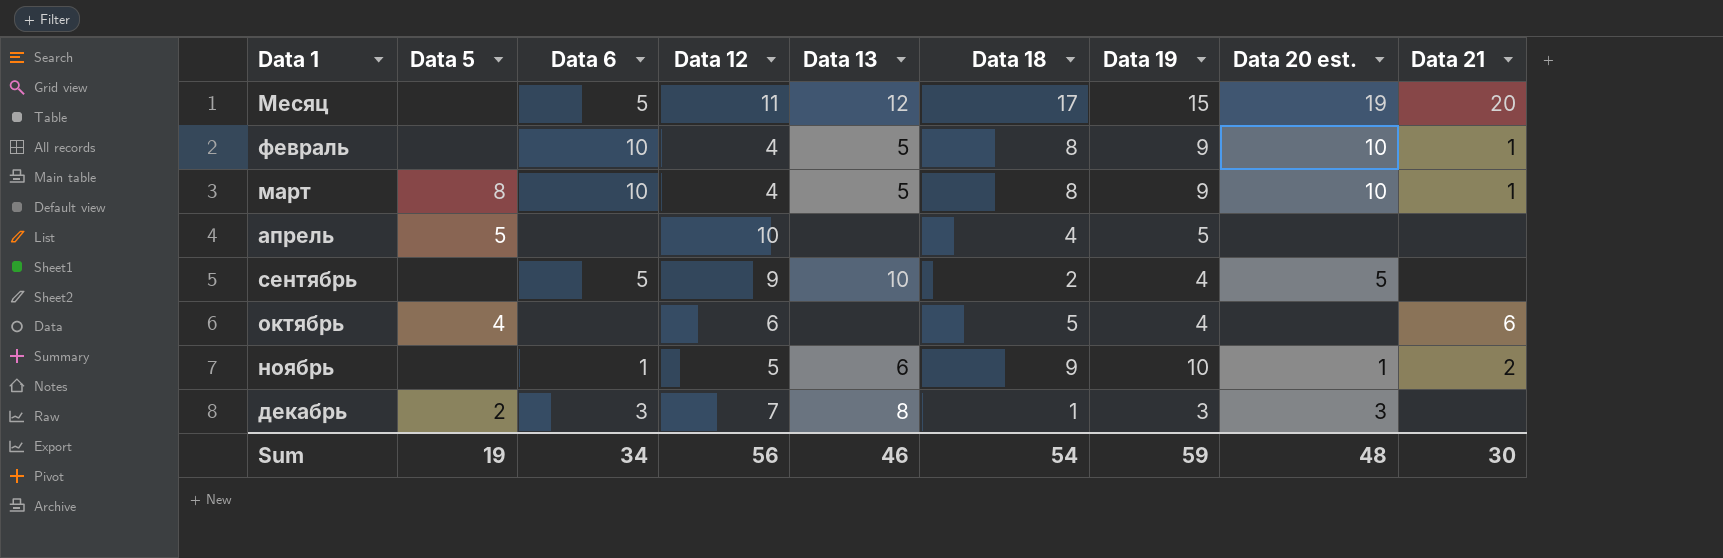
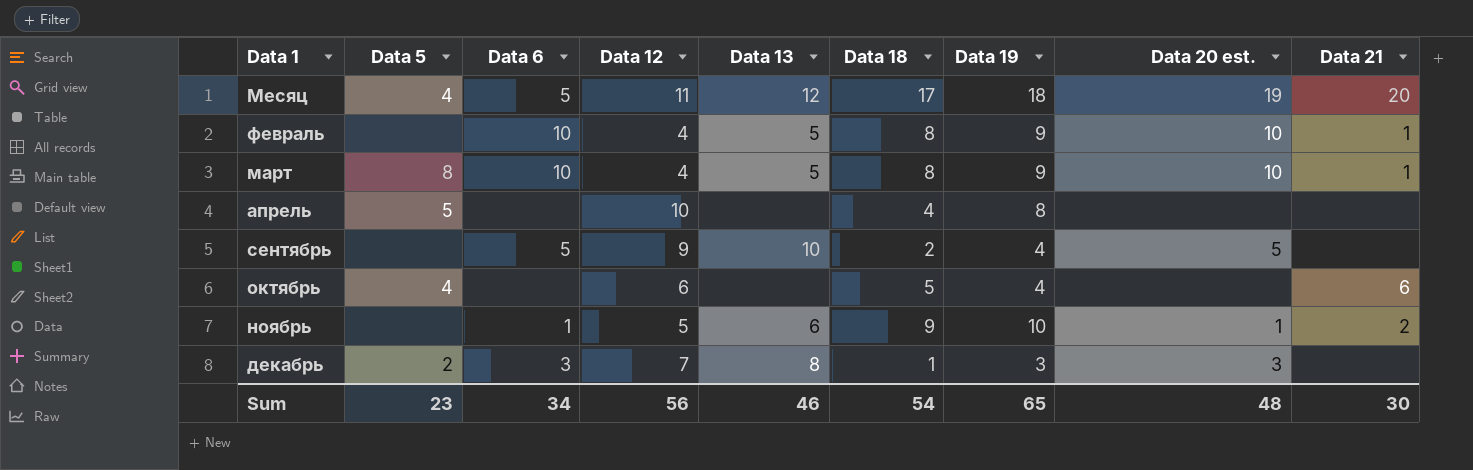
Месяц | Data 5: none -> 4
Месяц | Data 19: 15 -> 18
апрель | Data 19: 5 -> 8
Sum | Data 5: 19 -> 23
Sum | Data 19: 59 -> 65

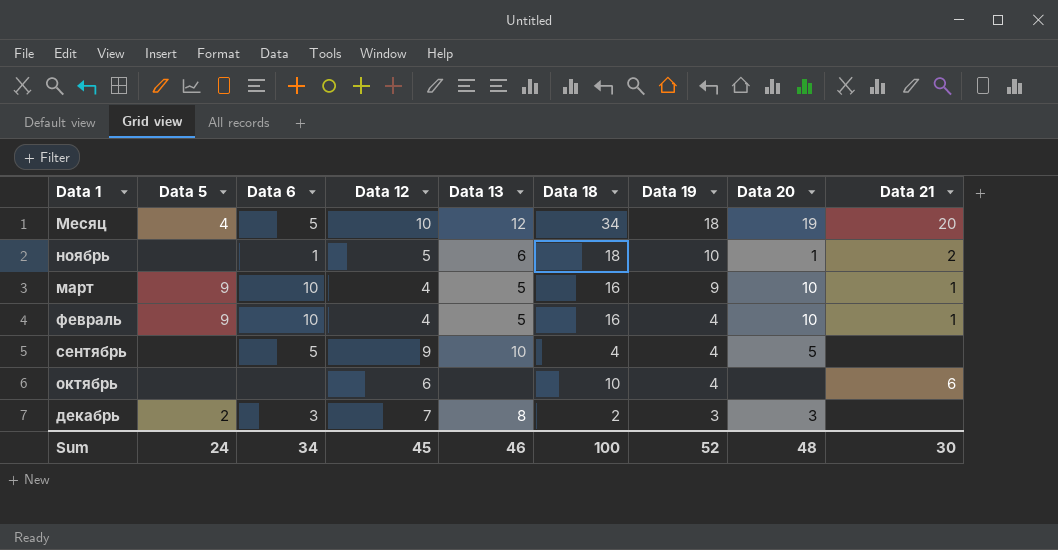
row order: none -> Data 19 descending
column name: Data 20 est. -> Data 20
row апрель: 5 | none | 10 | none | 4 | 8 | none | none -> none
Месяц | Data 12: 11 -> 10
Месяц | Data 18: 17 -> 34
ноябрь | Data 18: 9 -> 18
март | Data 5: 8 -> 9
март | Data 18: 8 -> 16
февраль | Data 5: none -> 9
февраль | Data 18: 8 -> 16
февраль | Data 19: 9 -> 4
сентябрь | Data 18: 2 -> 4
октябрь | Data 5: 4 -> none
октябрь | Data 18: 5 -> 10
декабрь | Data 18: 1 -> 2
Sum | Data 5: 23 -> 24
Sum | Data 12: 56 -> 45
Sum | Data 18: 54 -> 100
Sum | Data 19: 65 -> 52

